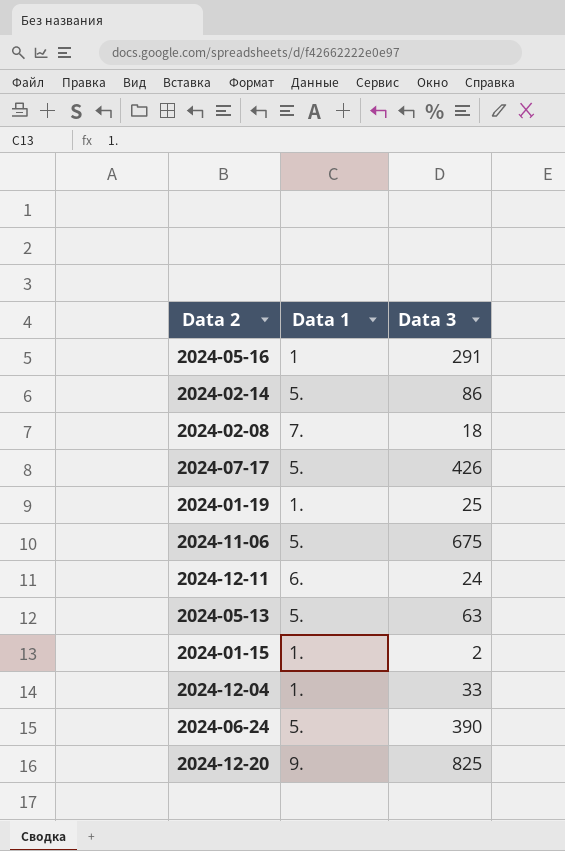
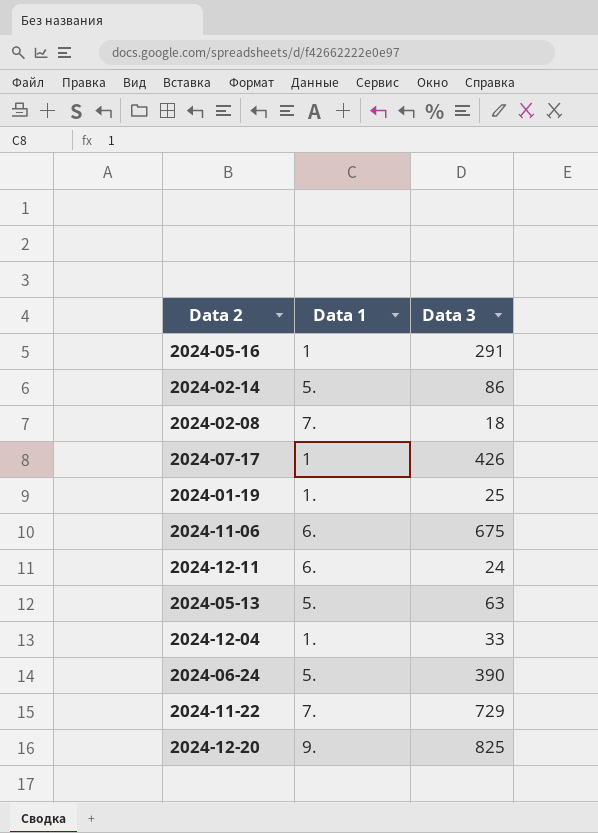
row 2024-01-15: 1. | 2 -> none
2024-07-17 | Data 1: 5. -> 1
2024-11-06 | Data 1: 5. -> 6.
row 2024-11-22: none -> 7. | 729

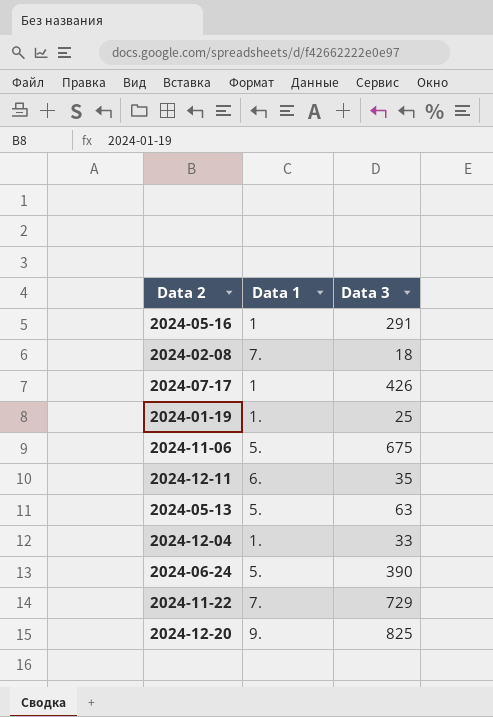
row 2024-02-14: 5. | 86 -> none
2024-11-06 | Data 1: 6. -> 5.
2024-12-11 | Data 3: 24 -> 35

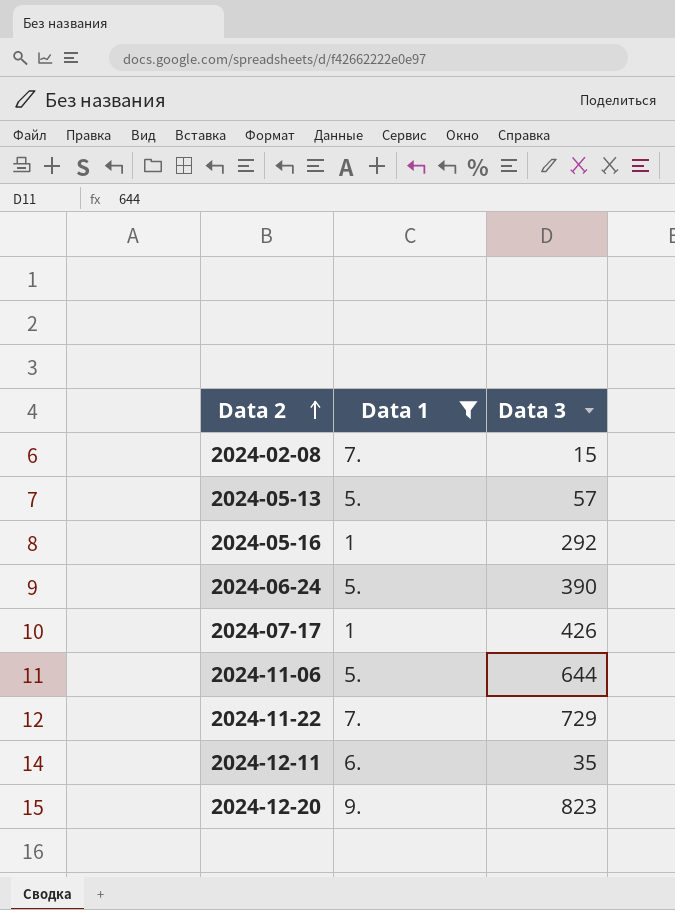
filter: none -> Data 1 != 1.
row order: none -> Data 2 ascending
2024-02-08 | Data 3: 18 -> 15
2024-05-13 | Data 3: 63 -> 57
2024-05-16 | Data 3: 291 -> 292
2024-11-06 | Data 3: 675 -> 644
2024-12-20 | Data 3: 825 -> 823

